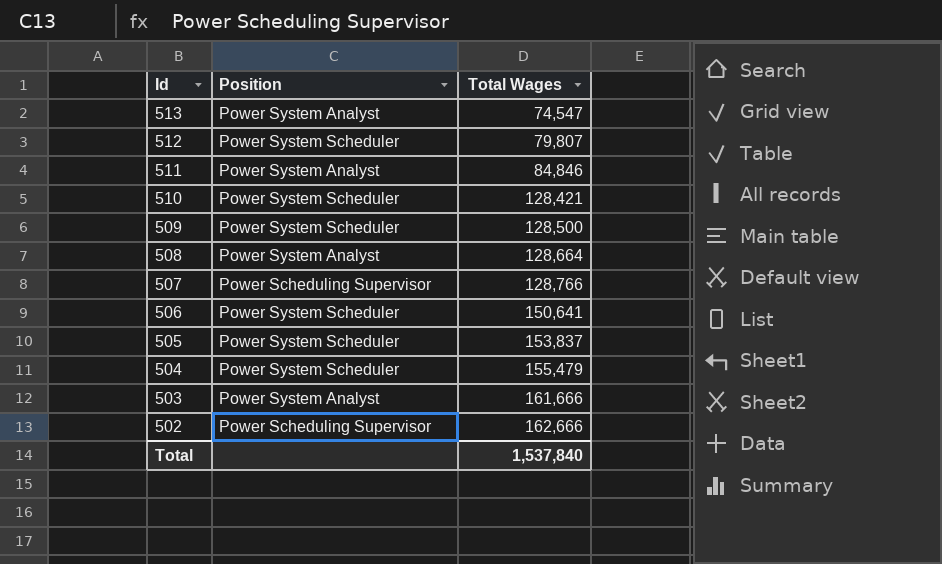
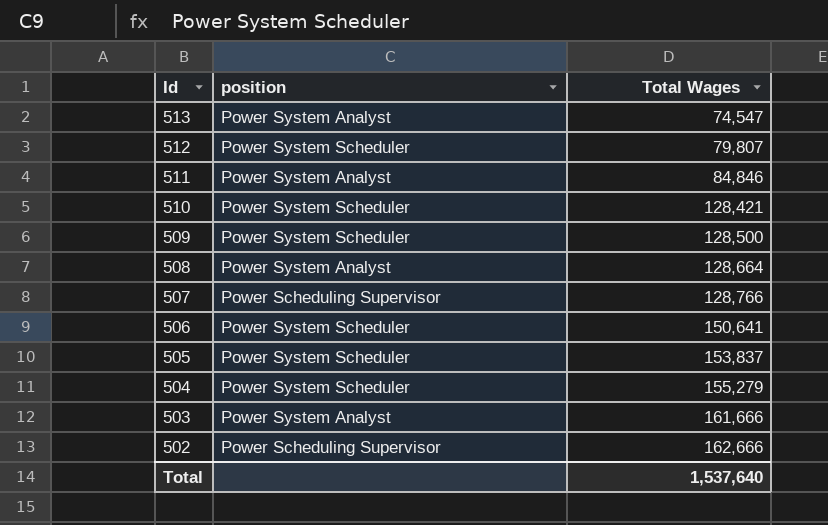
column name: Position -> position
504 | Total Wages: 155,479 -> 155,279
Total | Total Wages: 1,537,840 -> 1,537,640

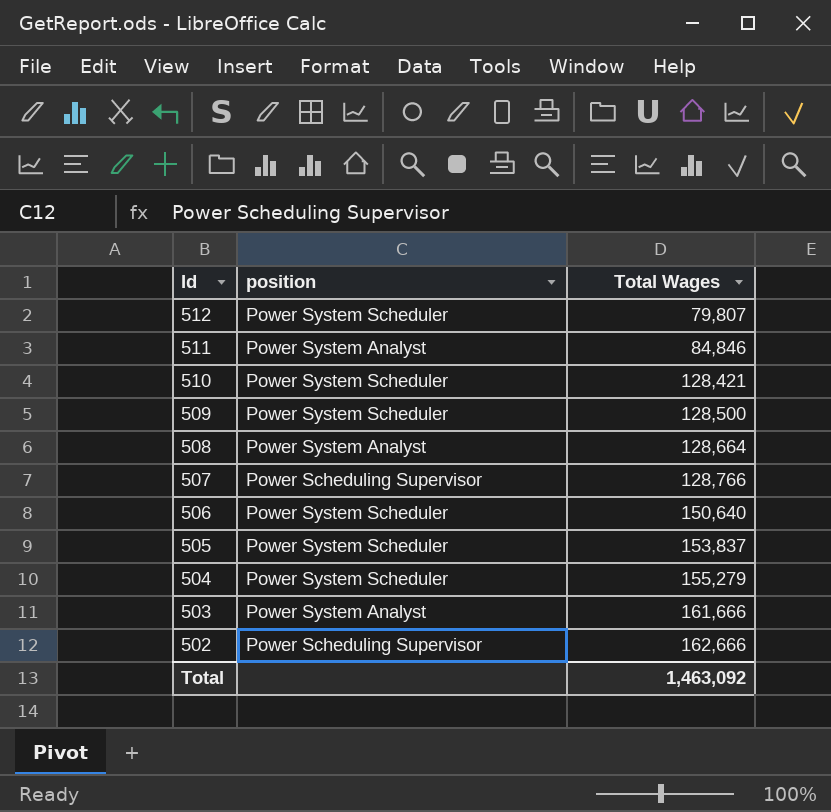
row 513: Power System Analyst | 74,547 -> none
506 | Total Wages: 150,641 -> 150,640
Total | Total Wages: 1,537,640 -> 1,463,092

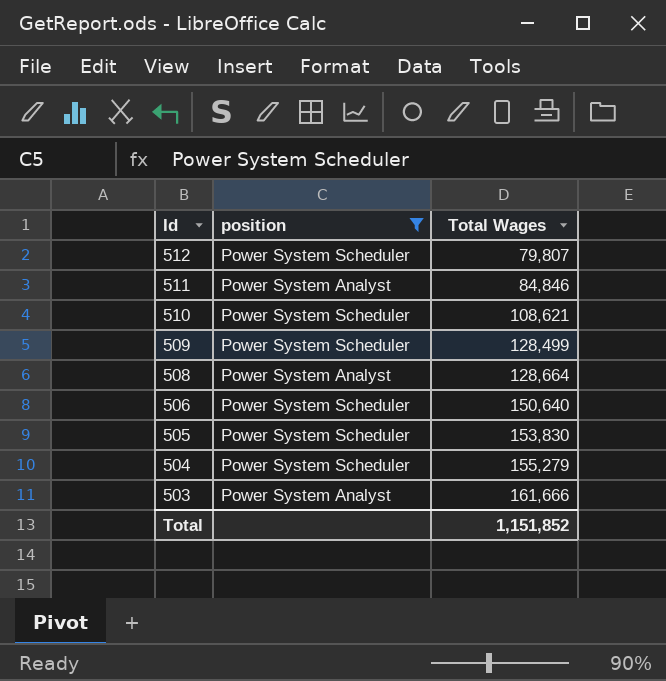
filter: none -> position != Power Scheduling Supervisor
510 | Total Wages: 128,421 -> 108,621
509 | Total Wages: 128,500 -> 128,499
505 | Total Wages: 153,837 -> 153,830
Total | Total Wages: 1,463,092 -> 1,151,852

